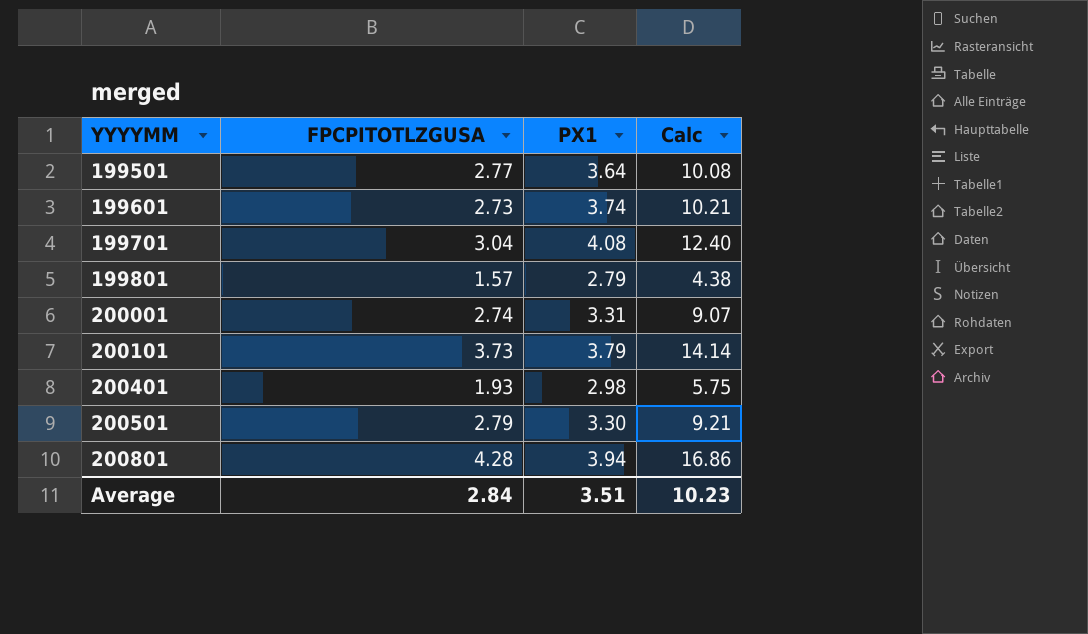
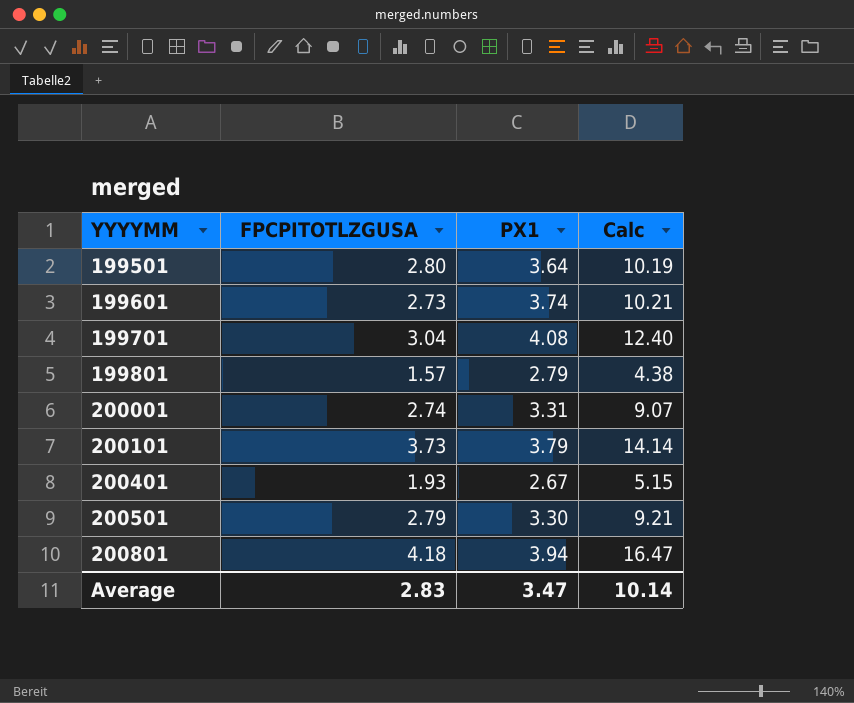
199501 | FPCPITOTLZGUSA: 2.77 -> 2.80
199501 | Calc: 10.08 -> 10.19
200401 | PX1: 2.98 -> 2.67
200401 | Calc: 5.75 -> 5.15
200801 | FPCPITOTLZGUSA: 4.28 -> 4.18
200801 | Calc: 16.86 -> 16.47
Average | FPCPITOTLZGUSA: 2.84 -> 2.83
Average | PX1: 3.51 -> 3.47
Average | Calc: 10.23 -> 10.14

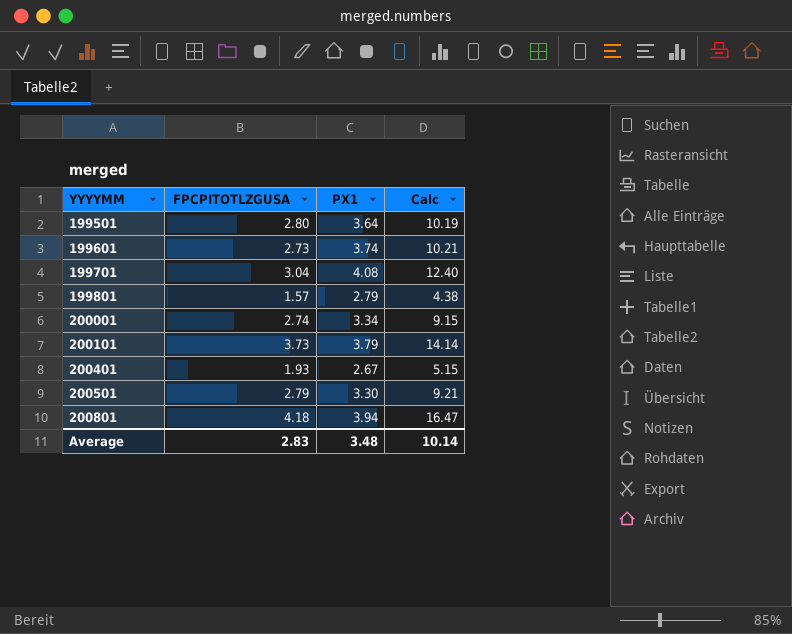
200001 | PX1: 3.31 -> 3.34
200001 | Calc: 9.07 -> 9.15
Average | PX1: 3.47 -> 3.48

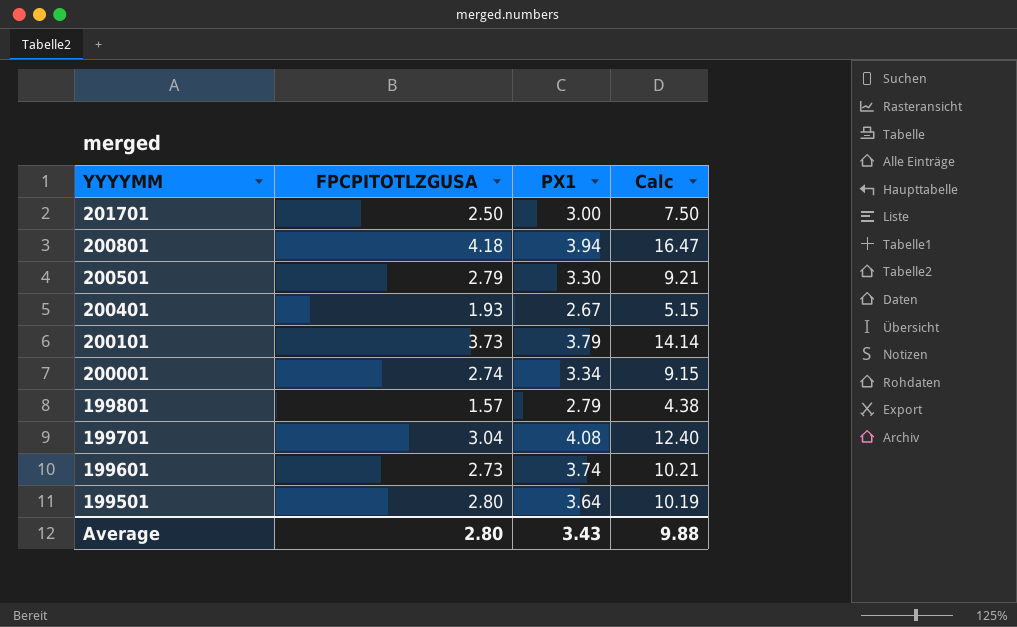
row order: YYYYMM ascending -> YYYYMM descending
row 201701: none -> 2.50 | 3.00 | 7.50
Average | FPCPITOTLZGUSA: 2.83 -> 2.80
Average | PX1: 3.48 -> 3.43
Average | Calc: 10.14 -> 9.88

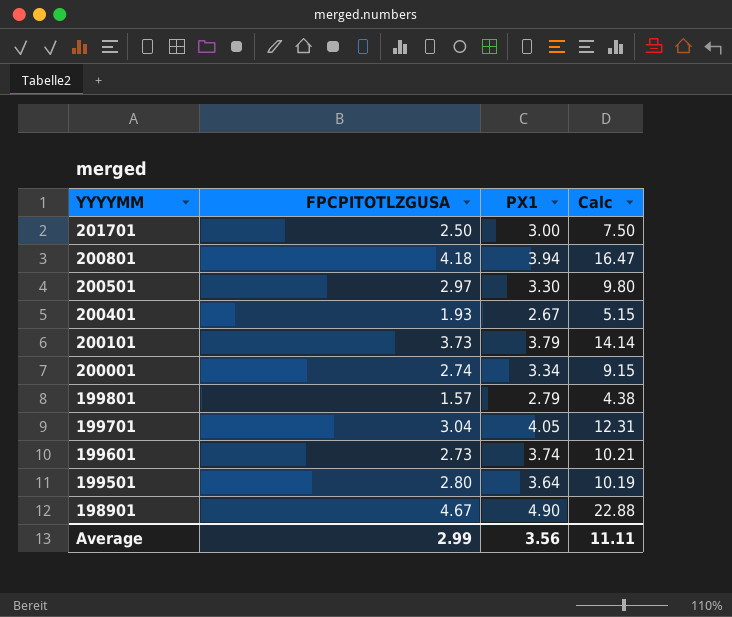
200501 | FPCPITOTLZGUSA: 2.79 -> 2.97
200501 | Calc: 9.21 -> 9.80
199701 | PX1: 4.08 -> 4.05
199701 | Calc: 12.40 -> 12.31
row 198901: none -> 4.67 | 4.90 | 22.88
Average | FPCPITOTLZGUSA: 2.80 -> 2.99
Average | PX1: 3.43 -> 3.56
Average | Calc: 9.88 -> 11.11

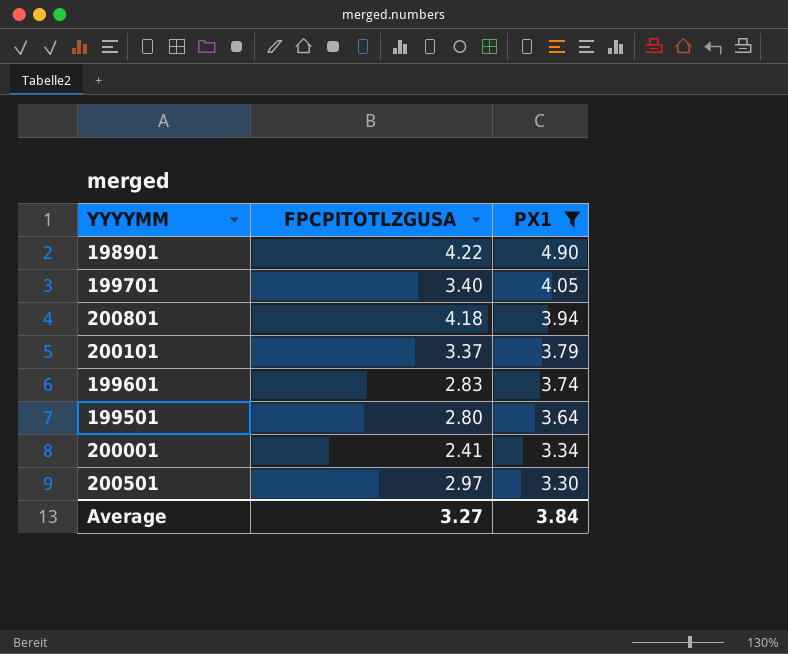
filter: none -> PX1 >= 3.30
row order: YYYYMM descending -> PX1 descending
column Calc | formula: [FPCPITOTLZGUSA] * [PX1] -> none
198901 | FPCPITOTLZGUSA: 4.67 -> 4.22
199701 | FPCPITOTLZGUSA: 3.04 -> 3.40
200101 | FPCPITOTLZGUSA: 3.73 -> 3.37
199601 | FPCPITOTLZGUSA: 2.73 -> 2.83
200001 | FPCPITOTLZGUSA: 2.74 -> 2.41
Average | FPCPITOTLZGUSA: 2.99 -> 3.27
Average | PX1: 3.56 -> 3.84

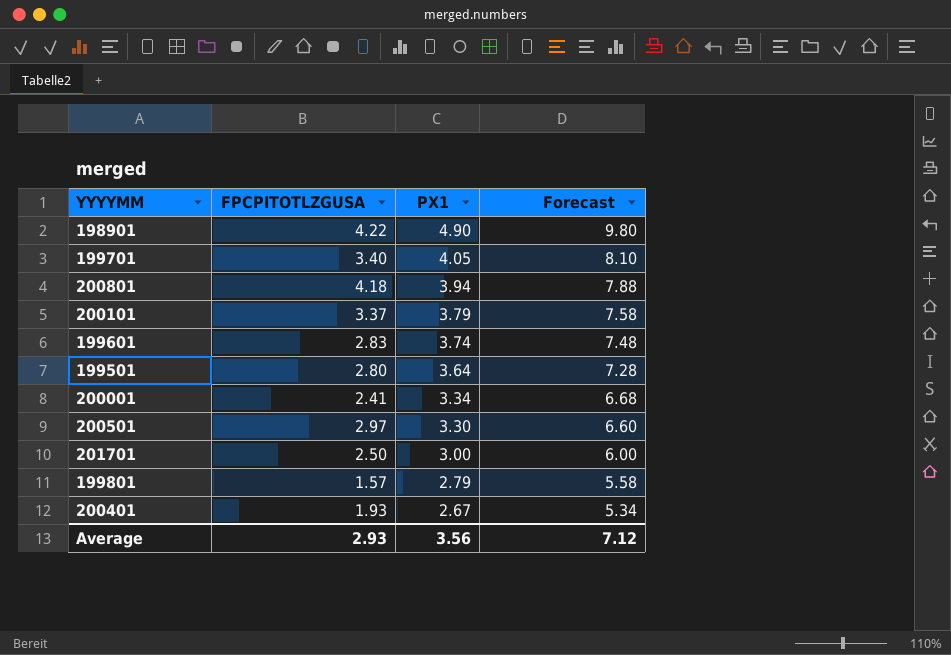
filter: PX1 >= 3.30 -> none
column Forecast | formula: none -> [PX1] * 2
Average | FPCPITOTLZGUSA: 3.27 -> 2.93
Average | PX1: 3.84 -> 3.56

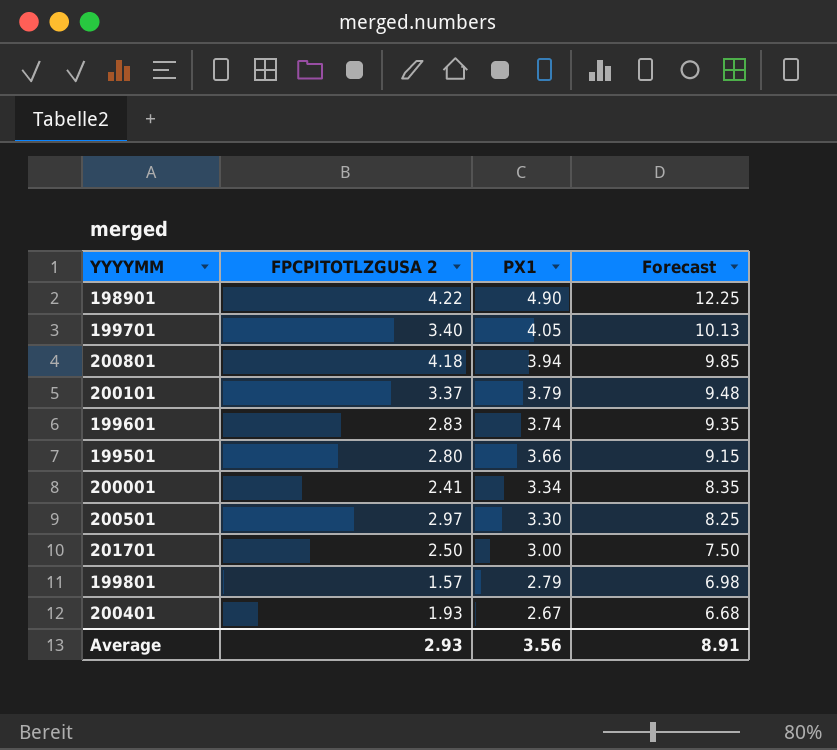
column name: FPCPITOTLZGUSA -> FPCPITOTLZGUSA 2
column Forecast | formula: [PX1] * 2 -> [PX1] * 2.5
199501 | PX1: 3.64 -> 3.66
Average | Forecast: 7.12 -> 8.91

